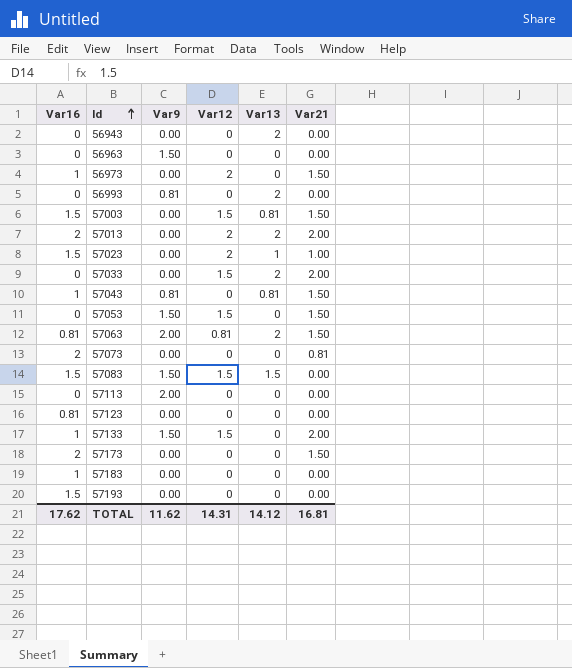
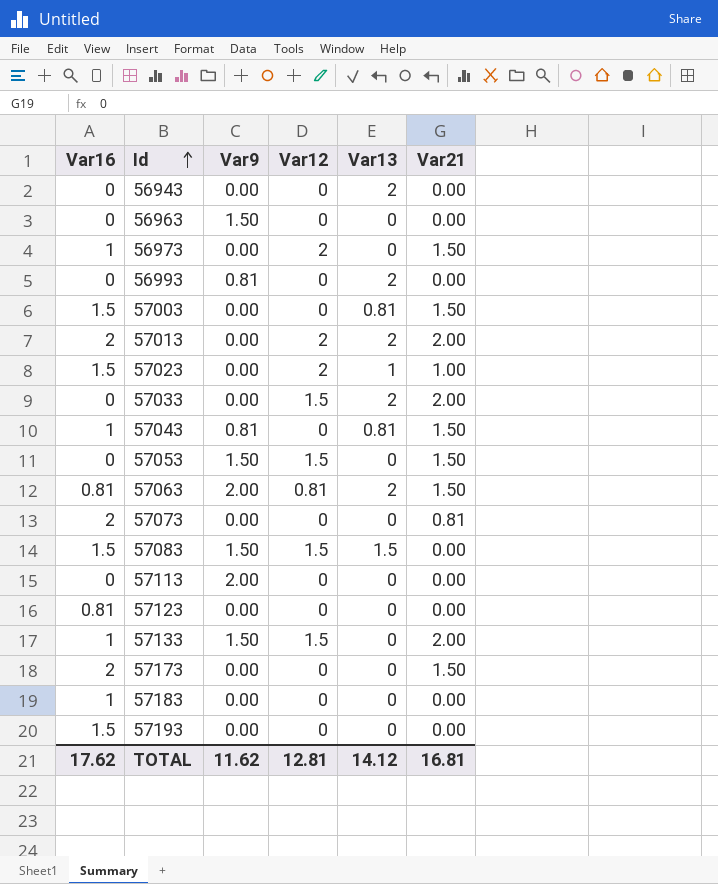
57003 | Var12: 1.5 -> 0
TOTAL | Var12: 14.31 -> 12.81

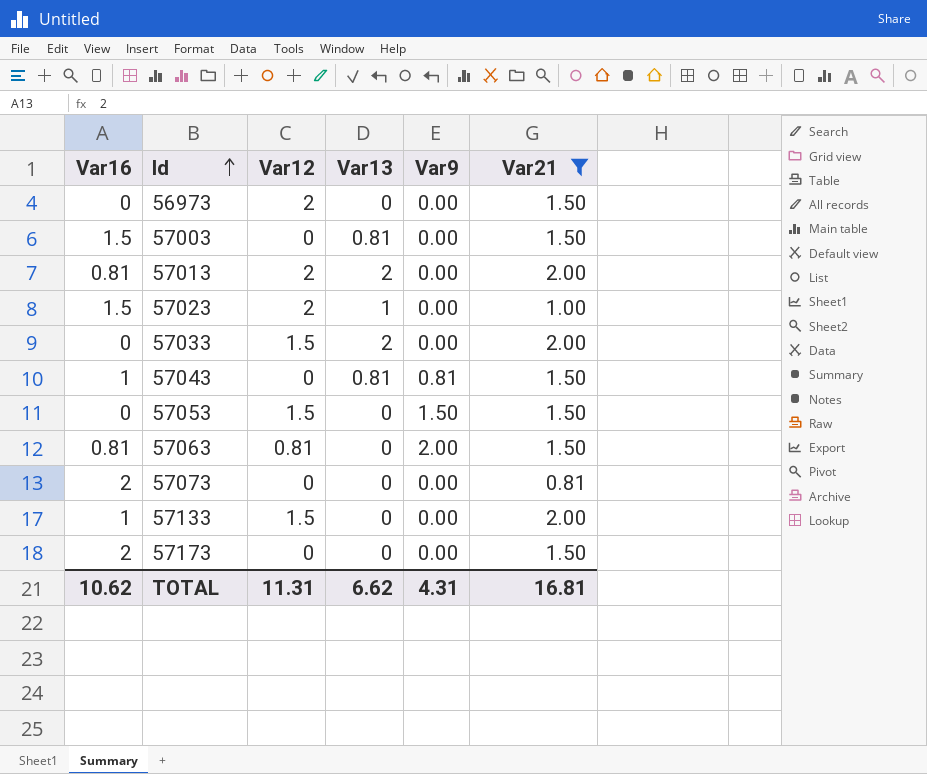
filter: none -> Var21 != 0.00
column Var9 | position: 3 -> 5
56973 | Var16: 1 -> 0
57013 | Var16: 2 -> 0.81
57063 | Var13: 2 -> 0
57133 | Var9: 1.50 -> 0.00
TOTAL | Var16: 17.62 -> 10.62
TOTAL | Var12: 12.81 -> 11.31
TOTAL | Var13: 14.12 -> 6.62
TOTAL | Var9: 11.62 -> 4.31

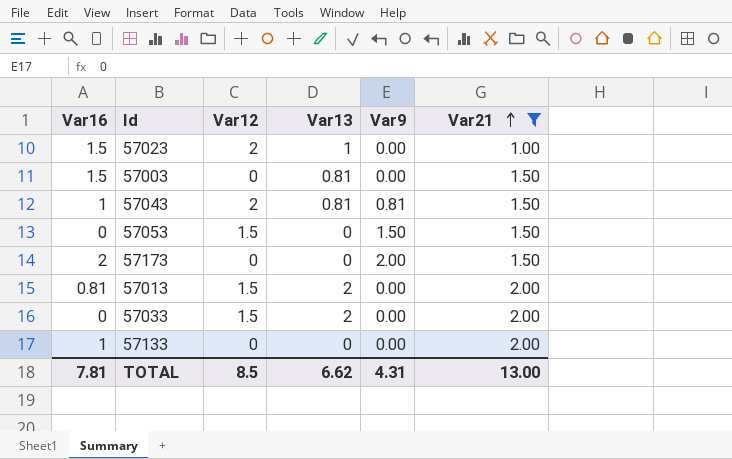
row order: Id ascending -> Var21 ascending
row 56973: 0 | 2 | 0 | 0.00 | 1.50 -> none
row 57063: 0.81 | 0.81 | 0 | 2.00 | 1.50 -> none
row 57073: 2 | 0 | 0 | 0.00 | 0.81 -> none
57043 | Var12: 0 -> 2
57173 | Var9: 0.00 -> 2.00
57013 | Var12: 2 -> 1.5
57133 | Var12: 1.5 -> 0
TOTAL | Var16: 10.62 -> 7.81
TOTAL | Var12: 11.31 -> 8.5
TOTAL | Var21: 16.81 -> 13.00

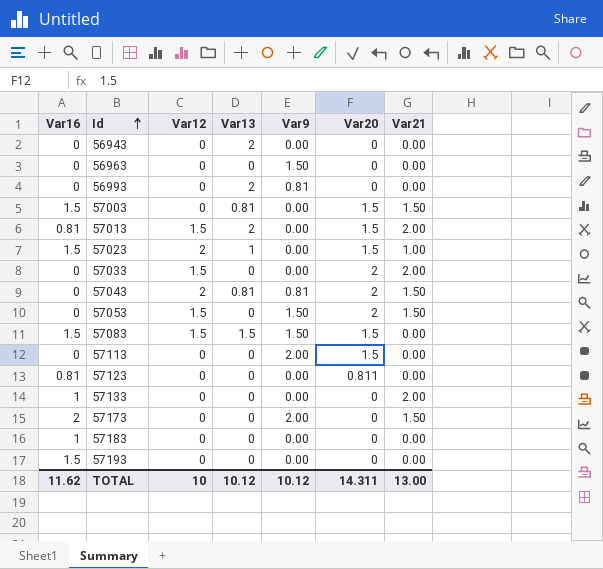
filter: Var21 != 0.00 -> none
row order: Var21 ascending -> Id ascending
column Var20 | position: none -> 6
57033 | Var13: 2 -> 0
57043 | Var16: 1 -> 0
TOTAL | Var16: 7.81 -> 11.62
TOTAL | Var12: 8.5 -> 10
TOTAL | Var13: 6.62 -> 10.12
TOTAL | Var9: 4.31 -> 10.12

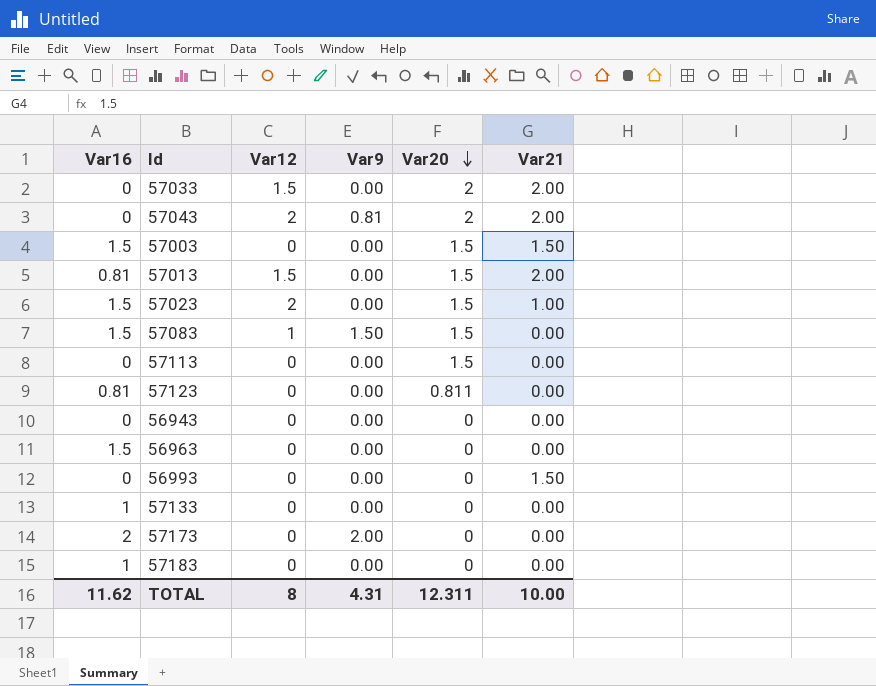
row order: Id ascending -> Var20 descending
column Var13 | position: 4 -> none
row 57053: 0 | 1.5 | 0 | 1.50 | 2 | 1.50 -> none
row 57193: 1.5 | 0 | 0 | 0.00 | 0 | 0.00 -> none
57043 | Var21: 1.50 -> 2.00
57083 | Var12: 1.5 -> 1
57113 | Var9: 2.00 -> 0.00
56963 | Var16: 0 -> 1.5
56963 | Var9: 1.50 -> 0.00
56993 | Var9: 0.81 -> 0.00
56993 | Var21: 0.00 -> 1.50
57133 | Var21: 2.00 -> 0.00
57173 | Var21: 1.50 -> 0.00
TOTAL | Var12: 10 -> 8
TOTAL | Var9: 10.12 -> 4.31
TOTAL | Var20: 14.311 -> 12.311
TOTAL | Var21: 13.00 -> 10.00

